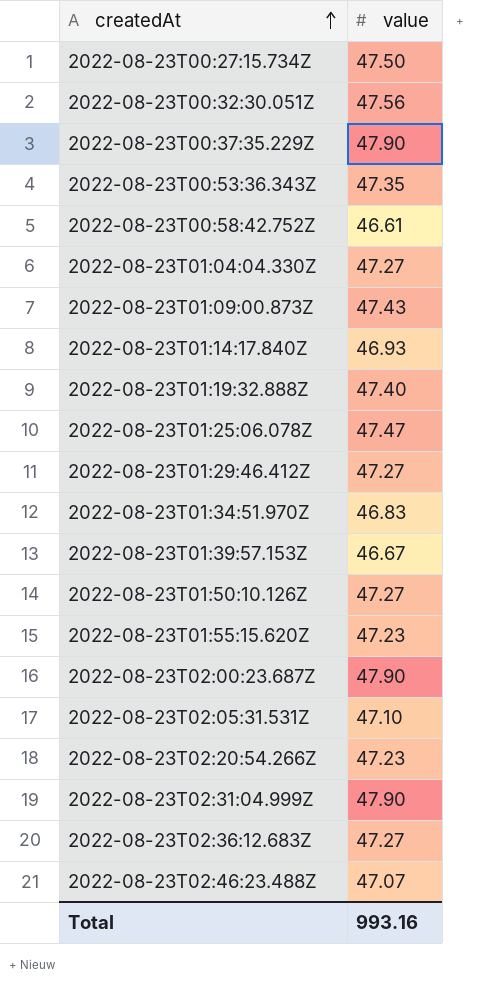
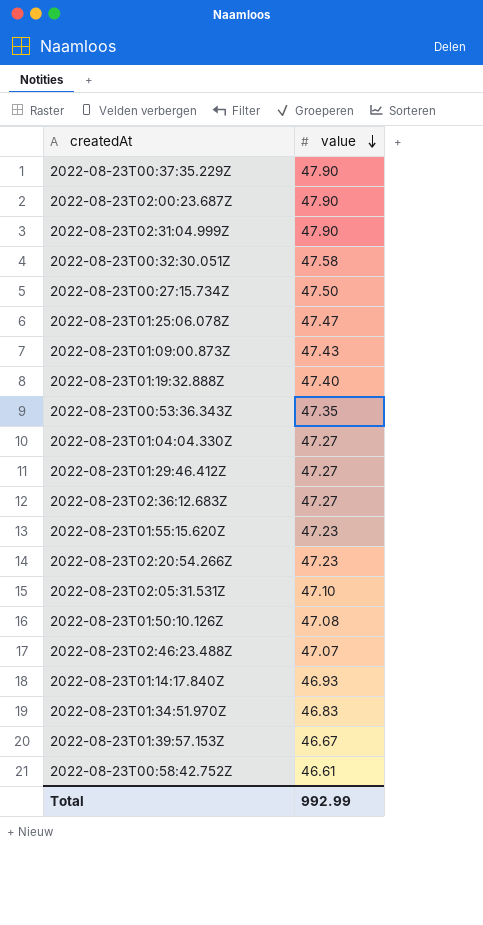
row order: createdAt ascending -> value descending
2022-08-23T00:32:30.051Z | value: 47.56 -> 47.58
2022-08-23T01:50:10.126Z | value: 47.27 -> 47.08
Total | value: 993.16 -> 992.99

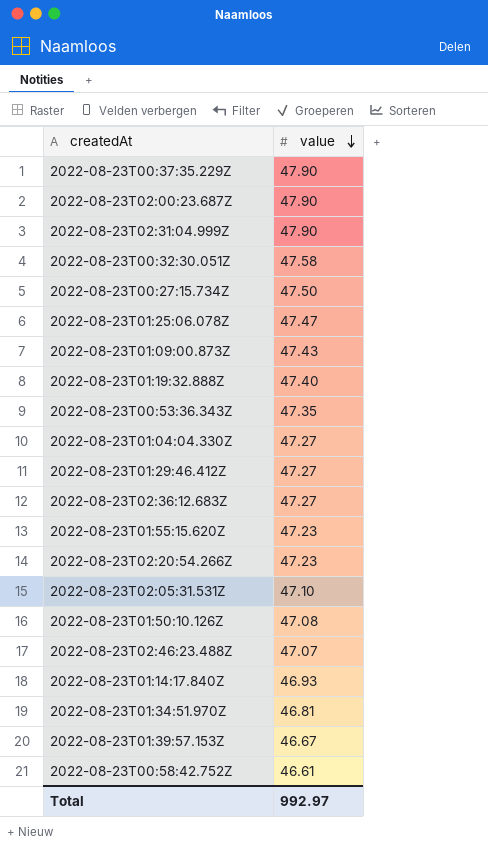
2022-08-23T01:34:51.970Z | value: 46.83 -> 46.81
Total | value: 992.99 -> 992.97

